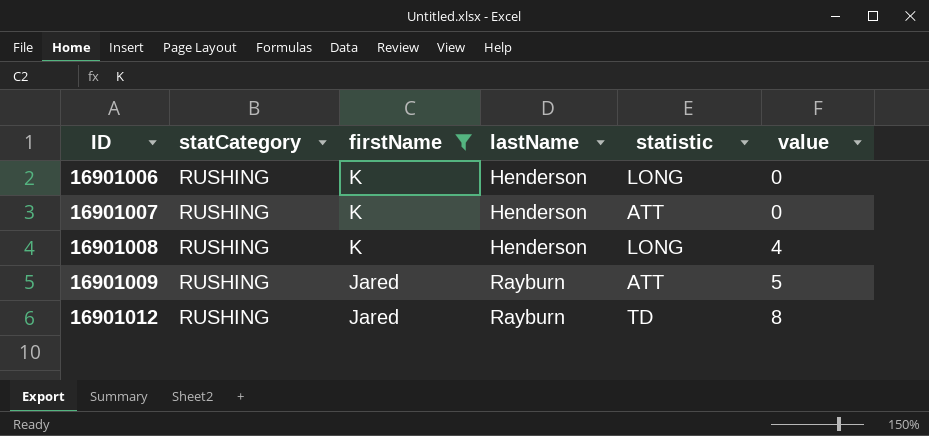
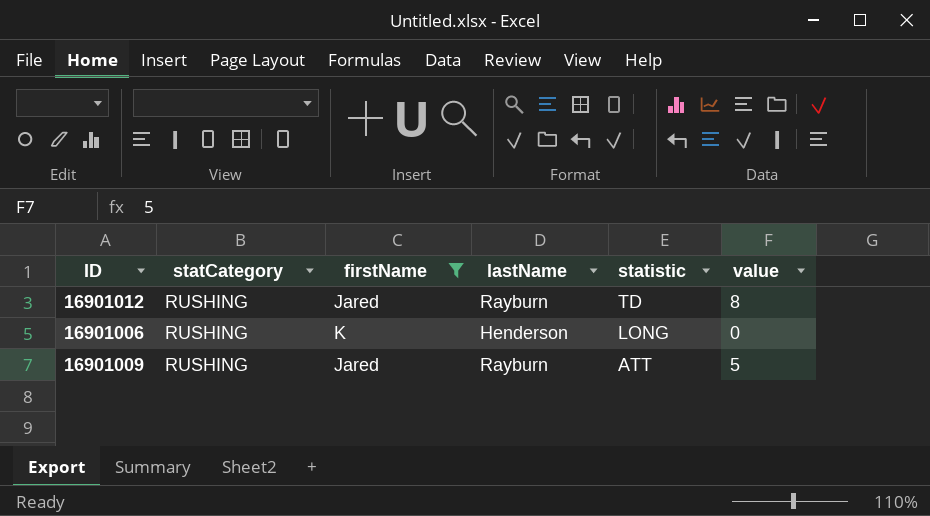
row order: ID ascending -> statistic descending
row 16901007: RUSHING | K | Henderson | ATT | 0 -> none
row 16901008: RUSHING | K | Henderson | LONG | 4 -> none

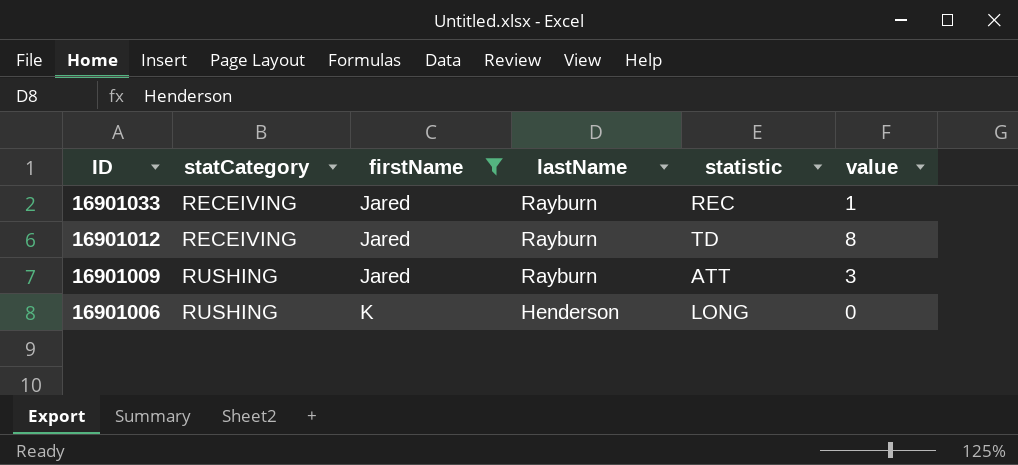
row order: statistic descending -> ID descending
row 16901033: none -> RECEIVING | Jared | Rayburn | REC | 1
16901012 | statCategory: RUSHING -> RECEIVING
16901009 | value: 5 -> 3

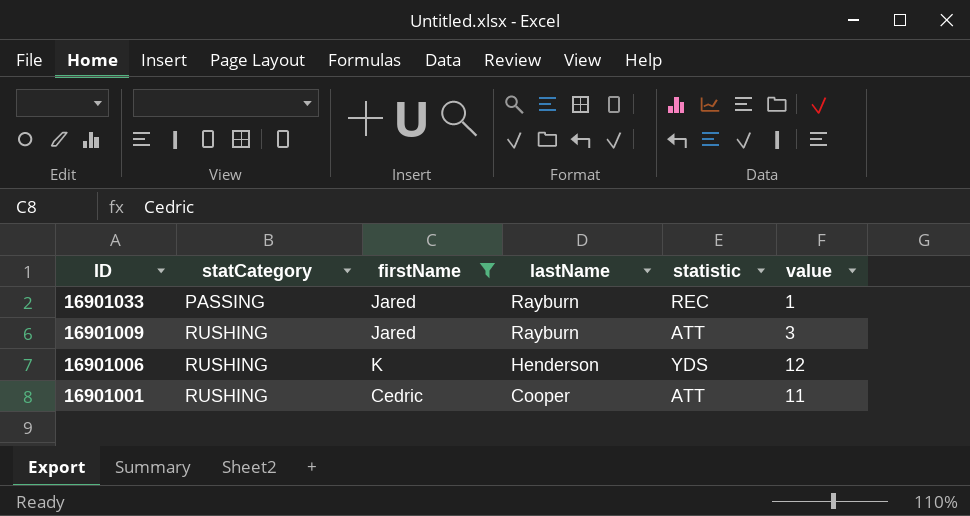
row 16901012: RECEIVING | Jared | Rayburn | TD | 8 -> none
16901033 | statCategory: RECEIVING -> PASSING
16901006 | statistic: LONG -> YDS
16901006 | value: 0 -> 12
row 16901001: none -> RUSHING | Cedric | Cooper | ATT | 11

